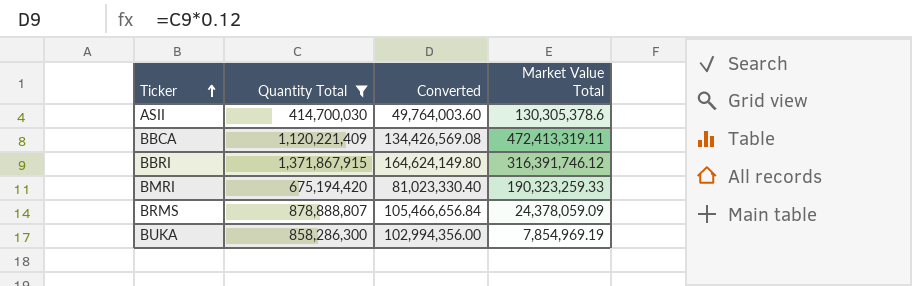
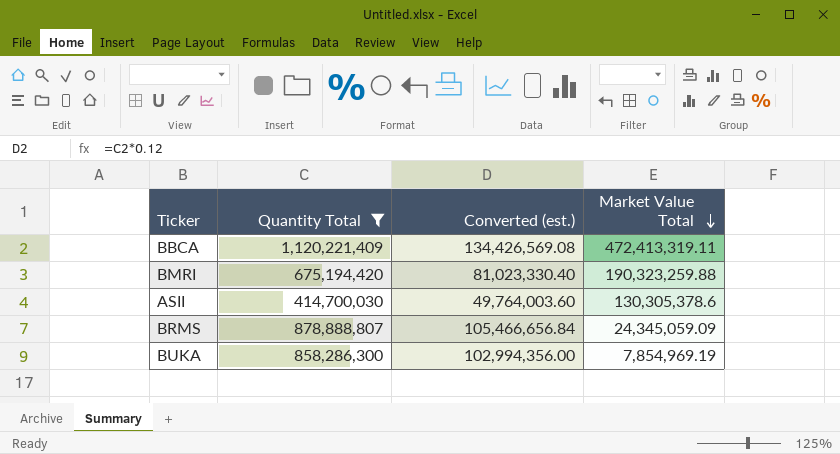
row order: Ticker ascending -> Market Value Total descending
column name: Converted -> Converted (est.)
row BBRI: 1,371,867,915 | 164,624,149.80 | 316,391,746.12 -> none
BMRI | Market Value Total: 190,323,259.33 -> 190,323,259.88
BRMS | Market Value Total: 24,378,059.09 -> 24,345,059.09

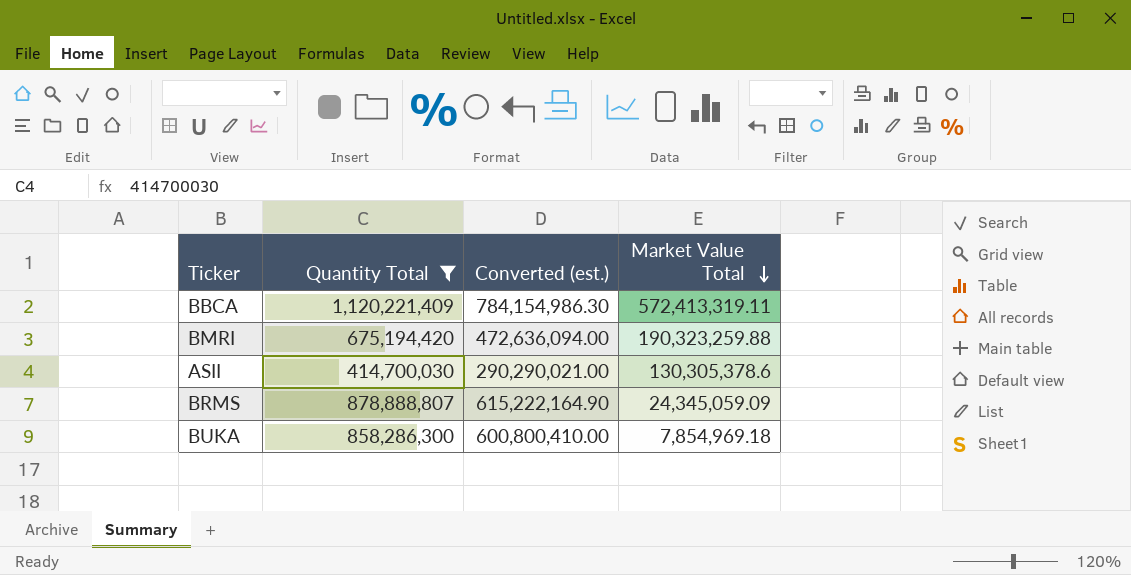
column Converted (est.) | formula: [Quantity Total] * 0.12 -> [Quantity Total] * 0.7
BBCA | Market Value Total: 472,413,319.11 -> 572,413,319.11
BUKA | Market Value Total: 7,854,969.19 -> 7,854,969.18

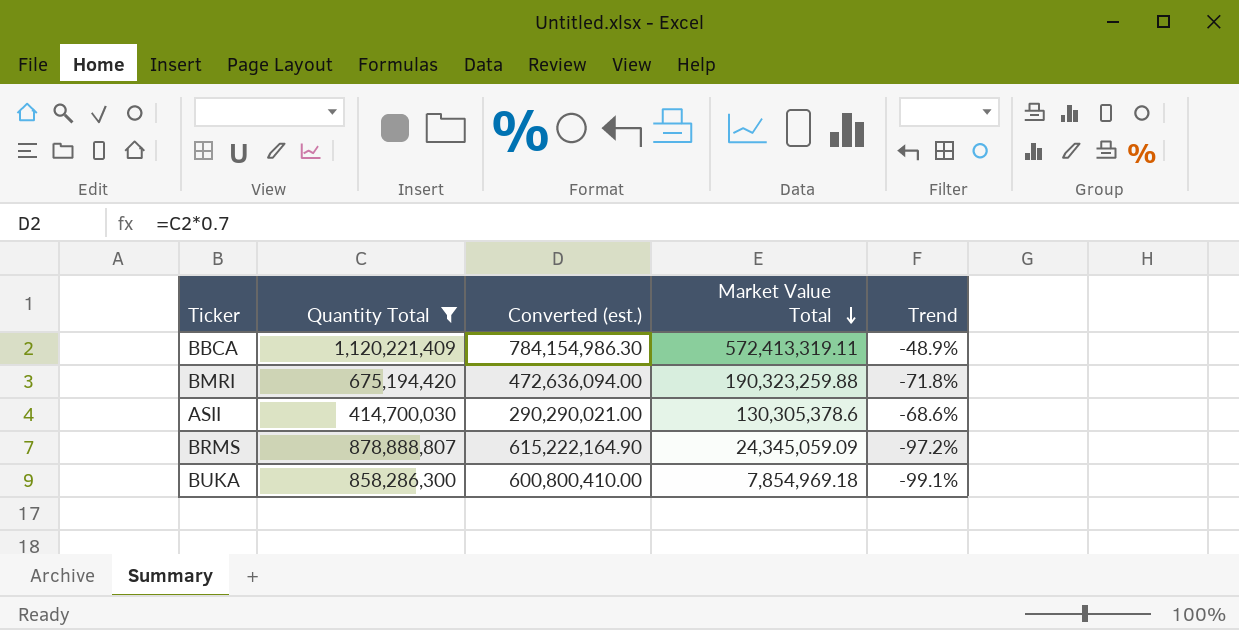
column Trend | formula: none -> ([Market Value Total] - [Quantity Total]) / [Quantity Total]

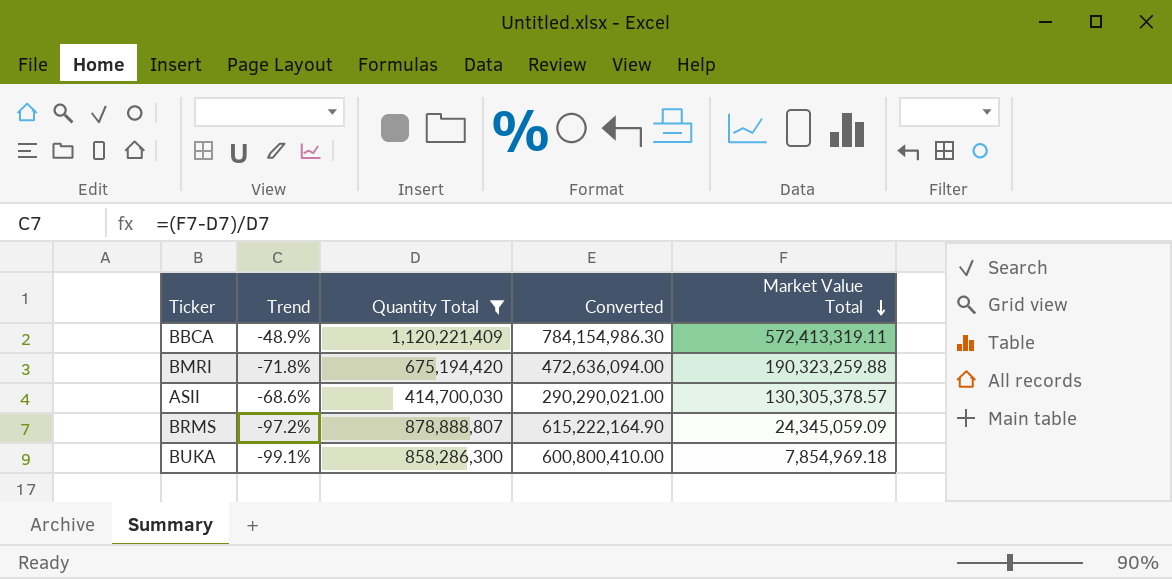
column Trend | position: 5 -> 2
column name: Converted (est.) -> Converted
ASII | Market Value Total: 130,305,378.6 -> 130,305,378.57

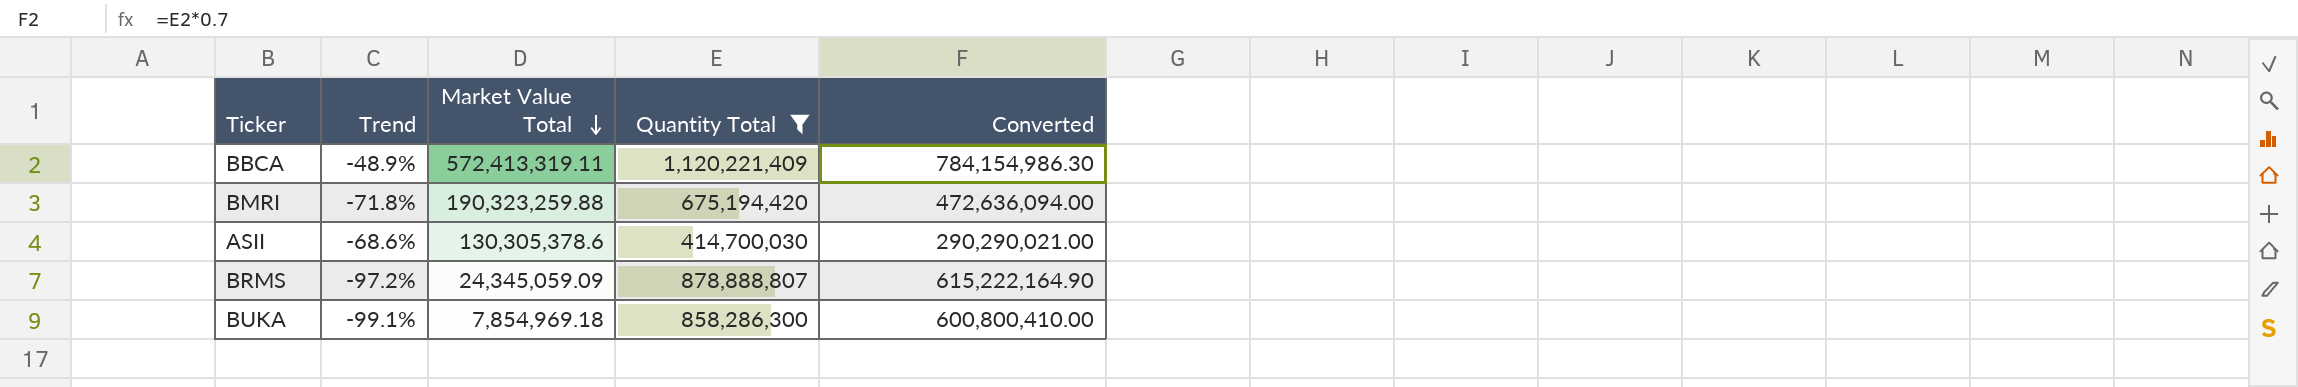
column Market Value Total | position: 5 -> 3
ASII | Market Value Total: 130,305,378.57 -> 130,305,378.6

